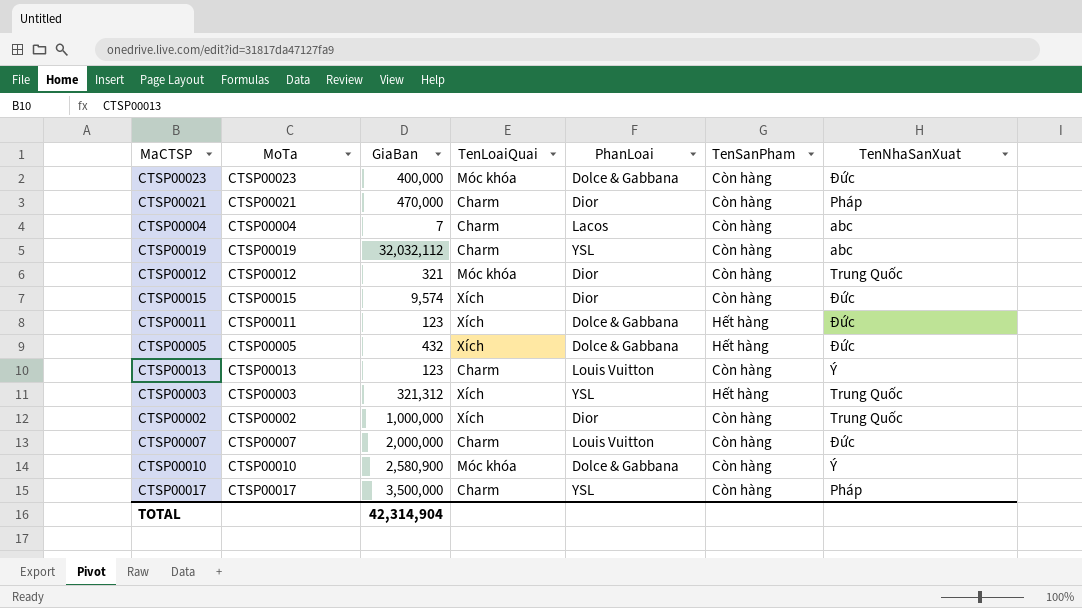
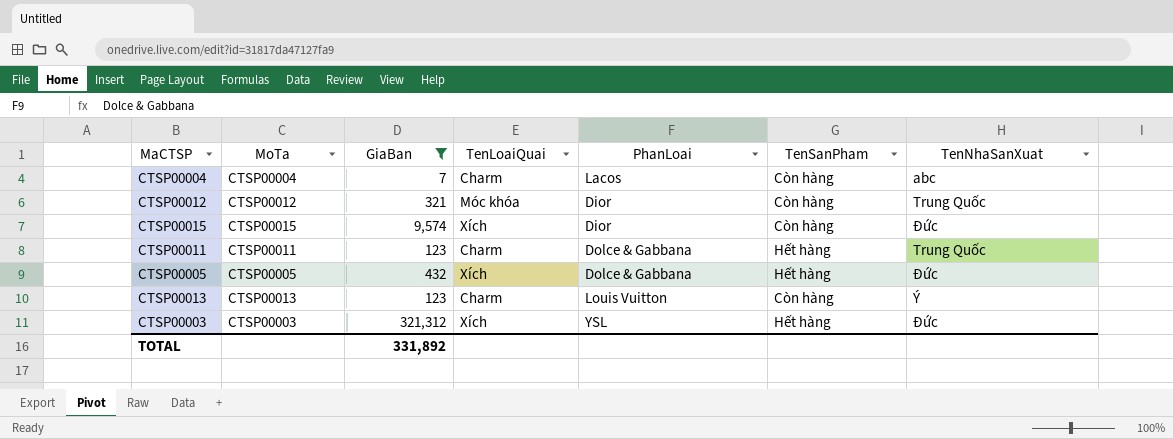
filter: none -> GiaBan <= 321,312
CTSP00011 | TenLoaiQuai: Xích -> Charm
CTSP00011 | TenNhaSanXuat: Đức -> Trung Quốc
CTSP00003 | TenNhaSanXuat: Trung Quốc -> Đức
TOTAL | GiaBan: 42,314,904 -> 331,892

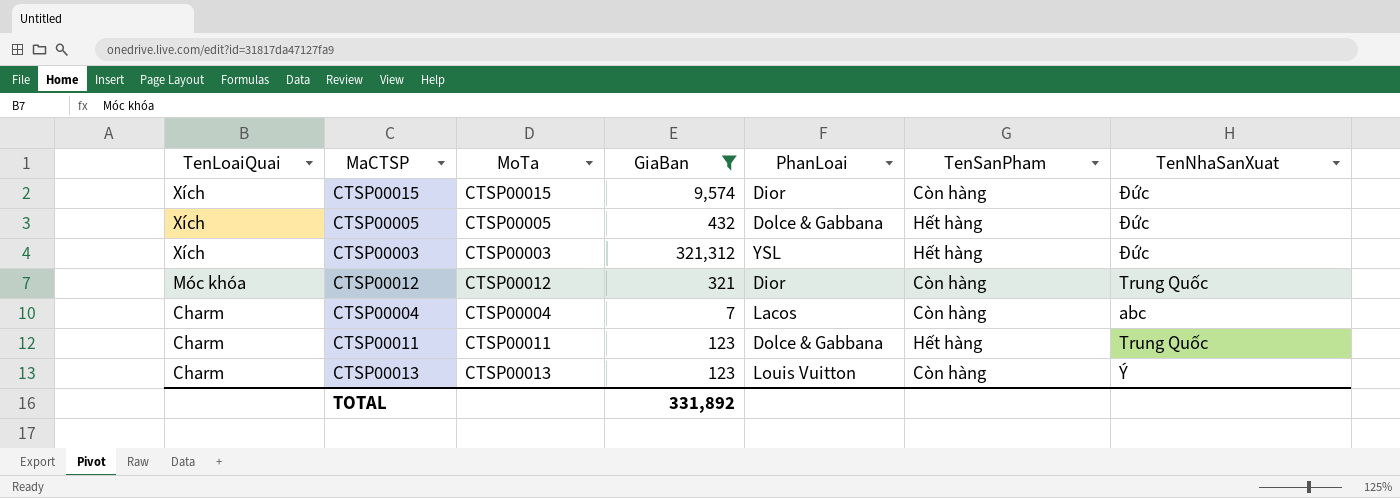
row order: none -> TenLoaiQuai descending
column TenLoaiQuai | position: 4 -> 1

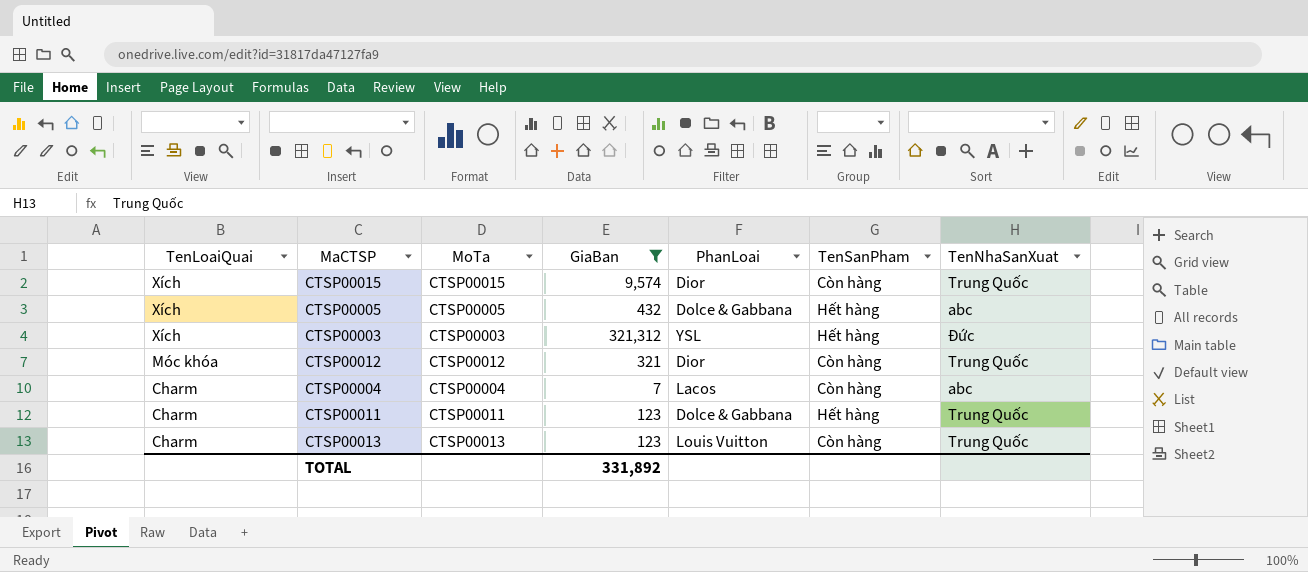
CTSP00015 | TenNhaSanXuat: Đức -> Trung Quốc
CTSP00005 | TenNhaSanXuat: Đức -> abc
CTSP00013 | TenNhaSanXuat: Ý -> Trung Quốc

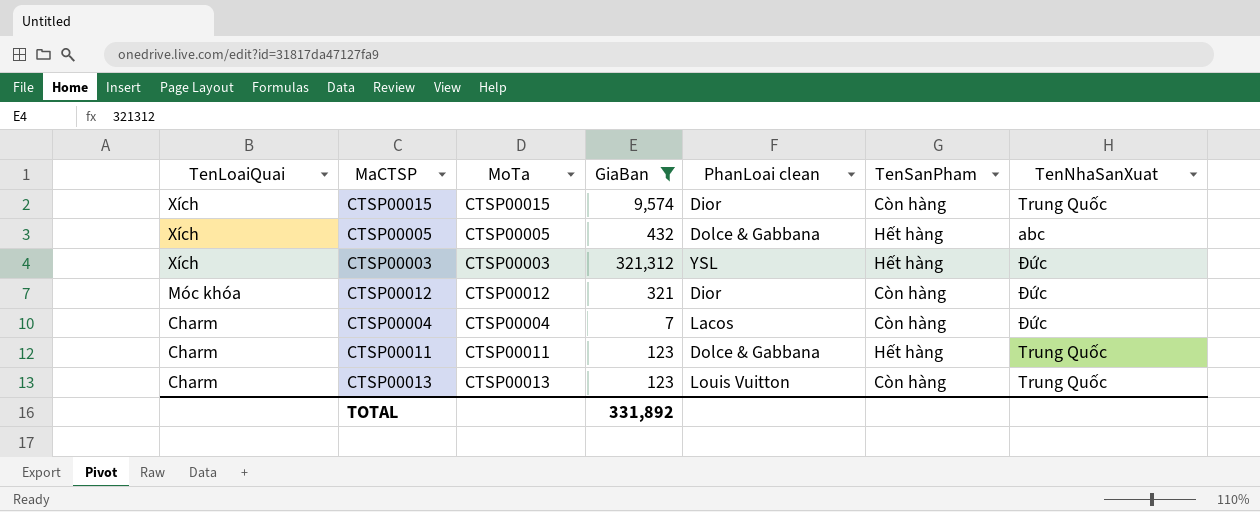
column name: PhanLoai -> PhanLoai clean
CTSP00012 | TenNhaSanXuat: Trung Quốc -> Đức
CTSP00004 | TenNhaSanXuat: abc -> Đức

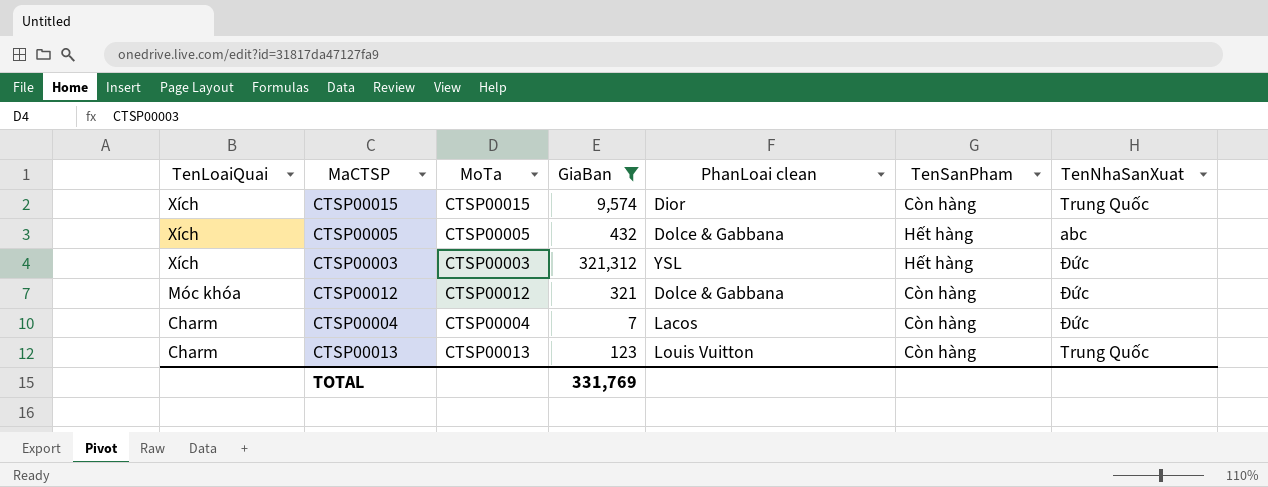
row CTSP00011: Charm | CTSP00011 | 123 | Dolce & Gabbana | Hết hàng | Trung Quốc -> none
CTSP00012 | PhanLoai clean: Dior -> Dolce & Gabbana
TOTAL | GiaBan: 331,892 -> 331,769

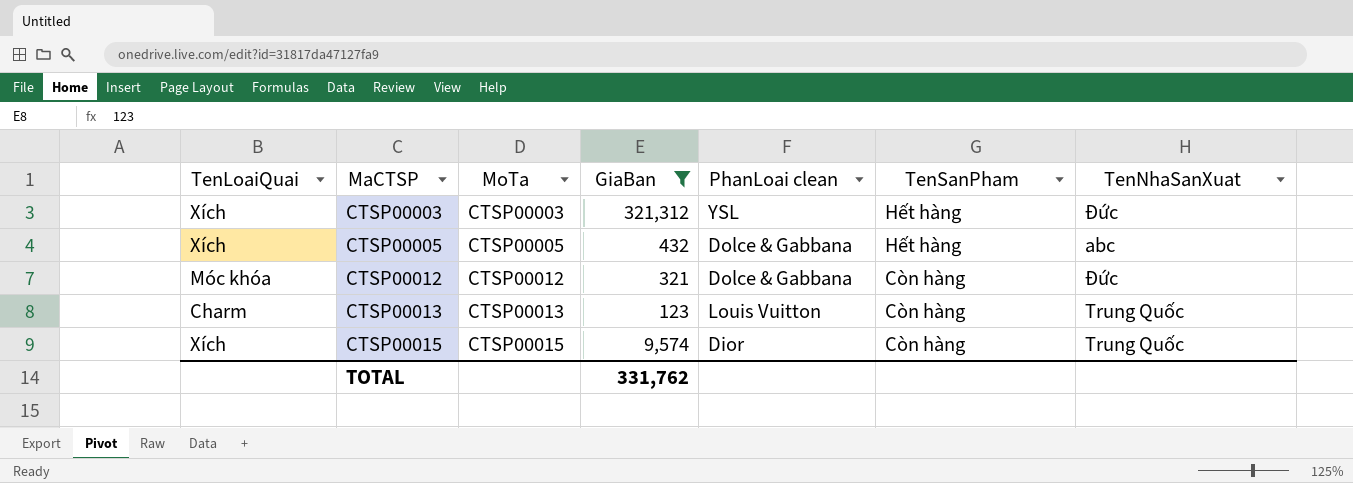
row order: TenLoaiQuai descending -> MaCTSP ascending
row CTSP00004: Charm | CTSP00004 | 7 | Lacos | Còn hàng | Đức -> none
TOTAL | GiaBan: 331,769 -> 331,762

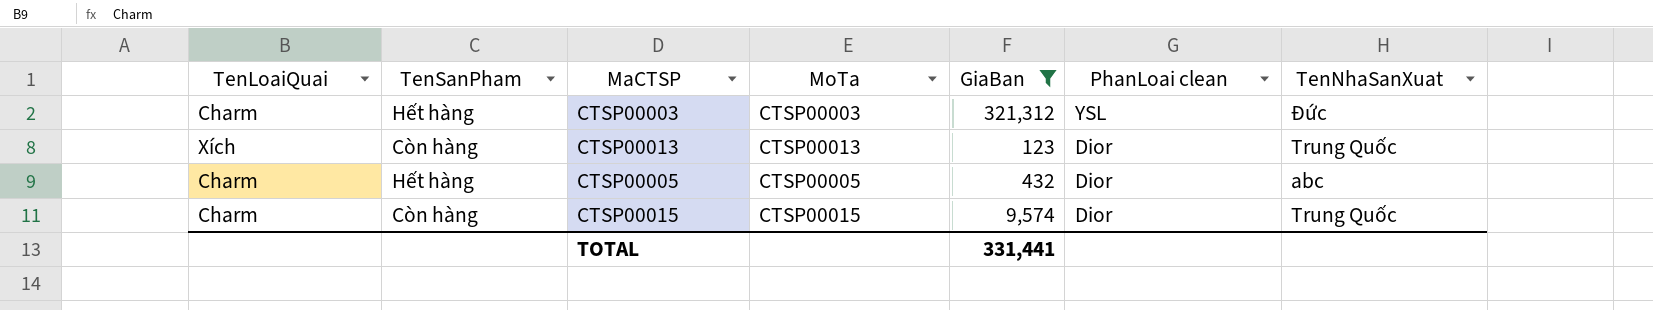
row order: MaCTSP ascending -> PhanLoai clean descending
column TenSanPham | position: 6 -> 2
row CTSP00012: Móc khóa | CTSP00012 | 321 | Dolce & Gabbana | Còn hàng | Đức -> none
CTSP00003 | TenLoaiQuai: Xích -> Charm
CTSP00013 | TenLoaiQuai: Charm -> Xích
CTSP00013 | PhanLoai clean: Louis Vuitton -> Dior
CTSP00005 | TenLoaiQuai: Xích -> Charm
CTSP00005 | PhanLoai clean: Dolce & Gabbana -> Dior
CTSP00015 | TenLoaiQuai: Xích -> Charm
TOTAL | GiaBan: 331,762 -> 331,441

